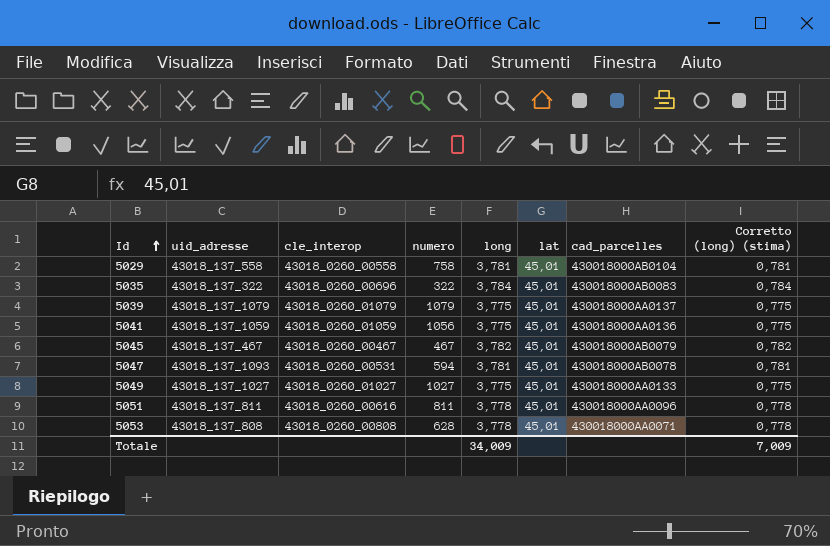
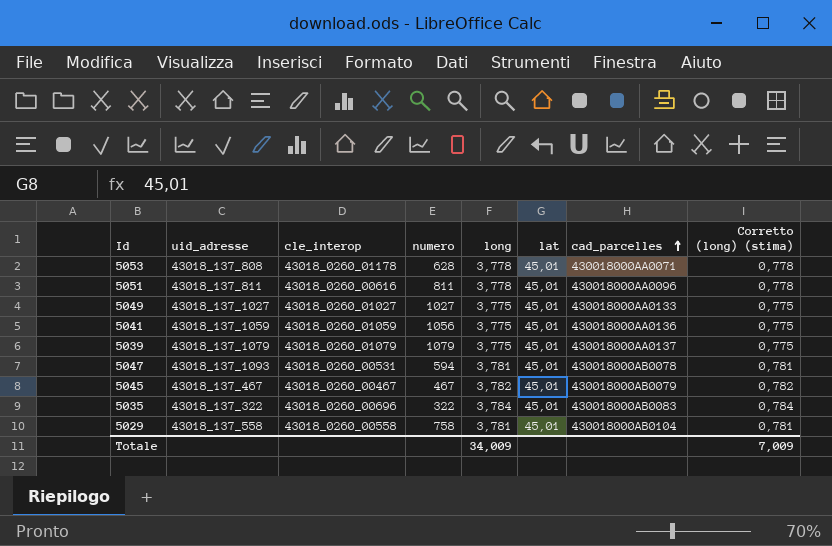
row order: Id ascending -> cad_parcelles ascending
5053 | cle_interop: 43018_0260_00808 -> 43018_0260_01178

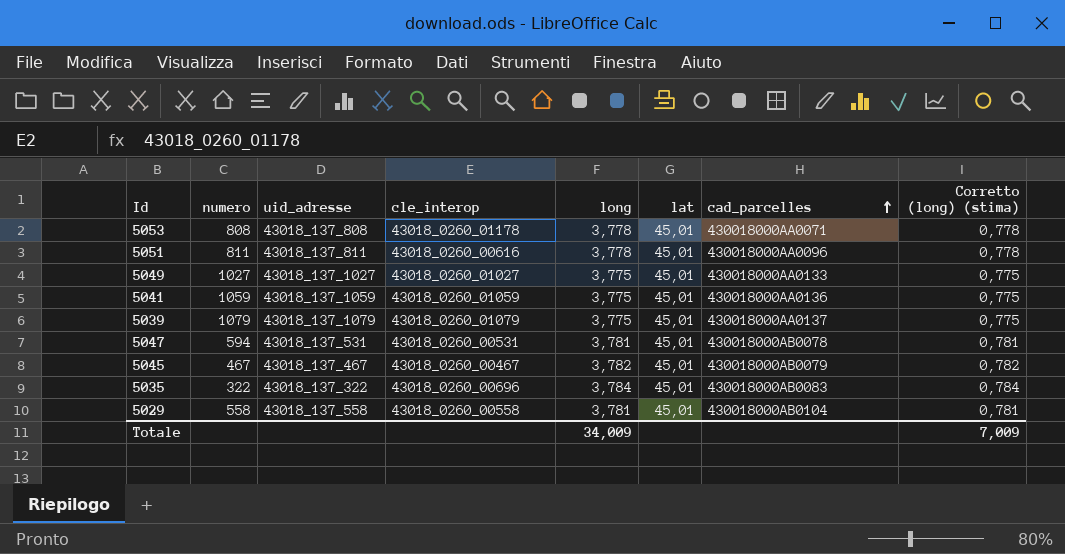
column numero | position: 4 -> 2
5053 | numero: 628 -> 808
5041 | numero: 1056 -> 1059
5047 | uid_adresse: 43018_137_1093 -> 43018_137_531
5029 | numero: 758 -> 558

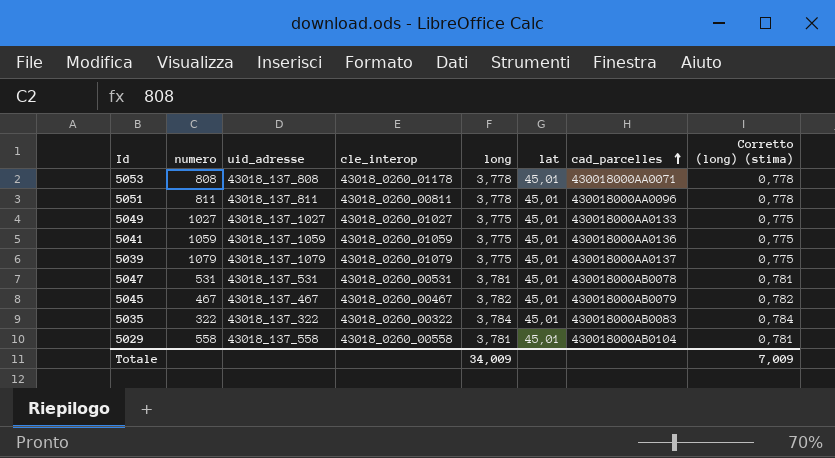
5051 | cle_interop: 43018_0260_00616 -> 43018_0260_00811
5047 | numero: 594 -> 531
5035 | cle_interop: 43018_0260_00696 -> 43018_0260_00322

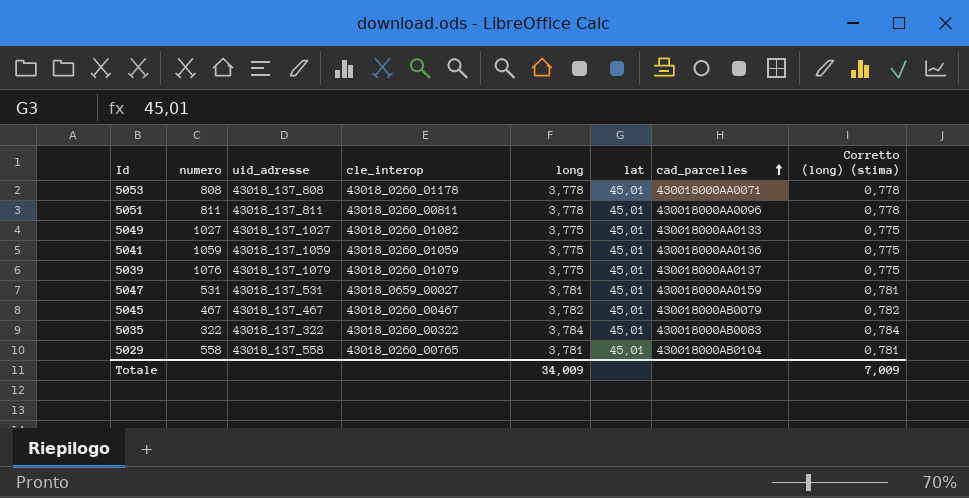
5049 | cle_interop: 43018_0260_01027 -> 43018_0260_01082
5039 | numero: 1079 -> 1076
5047 | cle_interop: 43018_0260_00531 -> 43018_0659_00027
5047 | cad_parcelles: 430018000AB0078 -> 430018000AA0159
5029 | cle_interop: 43018_0260_00558 -> 43018_0260_00765

